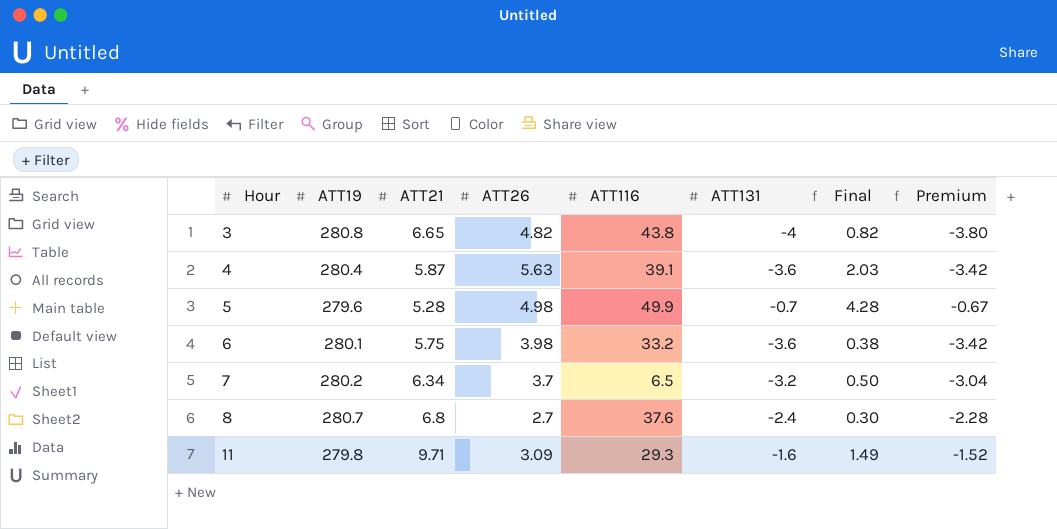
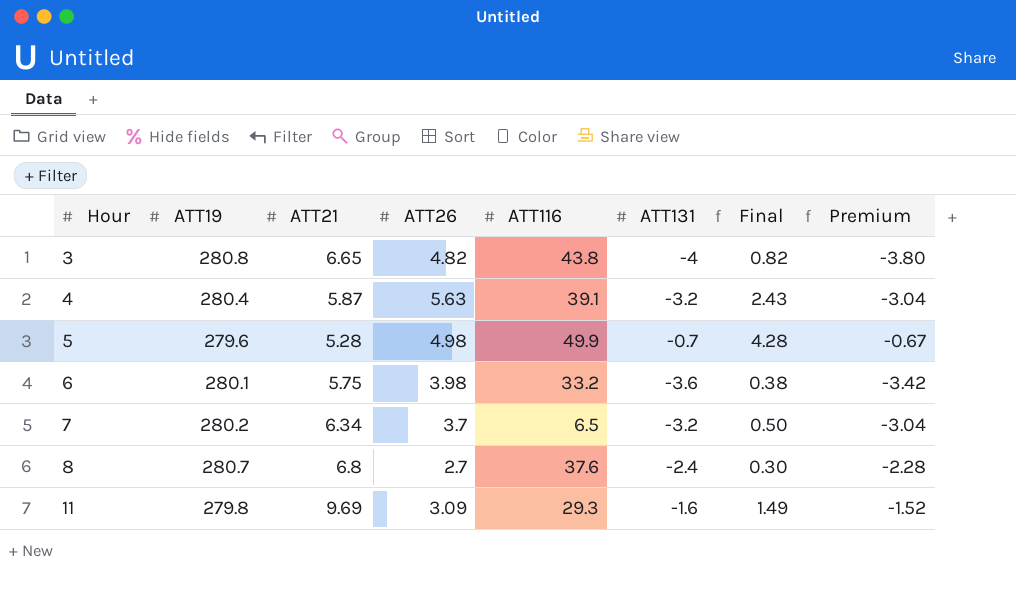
4 | ATT131: -3.6 -> -3.2
4 | Final: 2.03 -> 2.43
4 | Premium: -3.42 -> -3.04
11 | ATT21: 9.71 -> 9.69

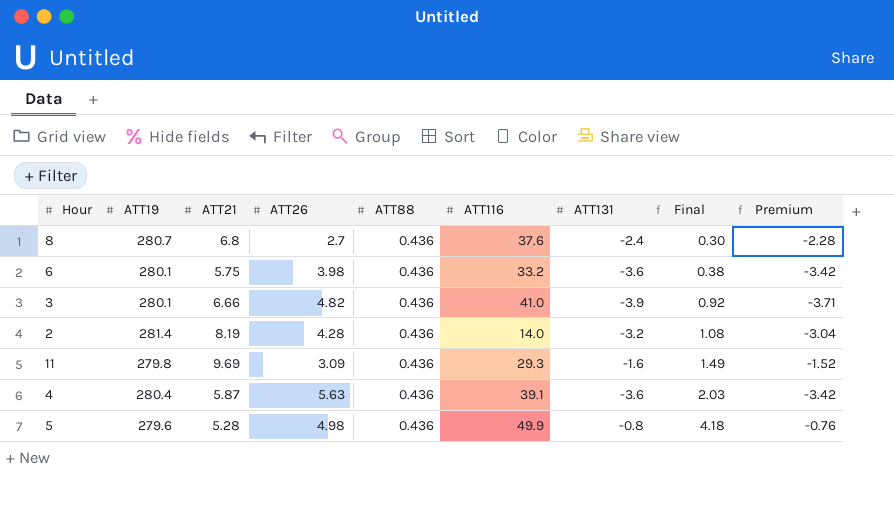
row order: Hour ascending -> Final ascending
column ATT88 | position: none -> 5
row 7: 280.2 | 6.34 | 3.7 | 6.5 | -3.2 | 0.50 | -3.04 -> none
3 | ATT19: 280.8 -> 280.1
3 | ATT21: 6.65 -> 6.66
3 | ATT116: 43.8 -> 41.0
3 | ATT131: -4 -> -3.9
3 | Final: 0.82 -> 0.92
3 | Premium: -3.80 -> -3.71
row 2: none -> 281.4 | 8.19 | 4.28 | 0.436 | 14.0 | -3.2 | 1.08 | -3.04
4 | ATT131: -3.2 -> -3.6
4 | Final: 2.43 -> 2.03
4 | Premium: -3.04 -> -3.42
5 | ATT131: -0.7 -> -0.8
5 | Final: 4.28 -> 4.18
5 | Premium: -0.67 -> -0.76

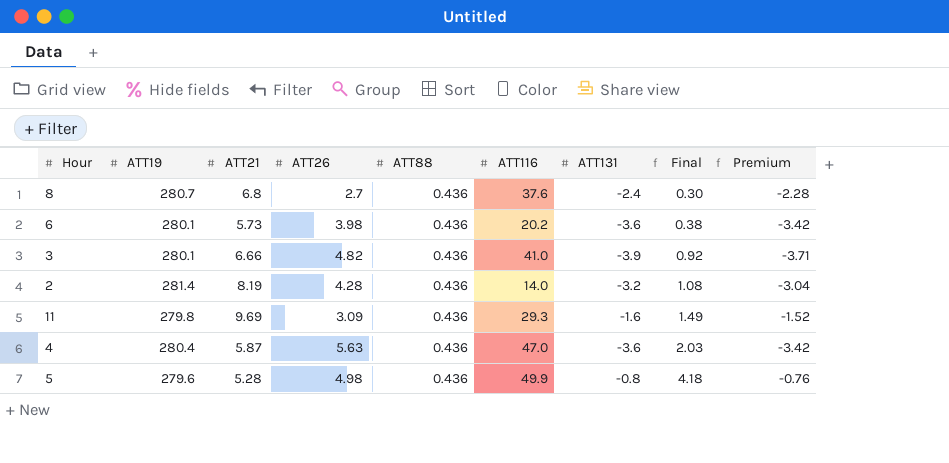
6 | ATT21: 5.75 -> 5.73
6 | ATT116: 33.2 -> 20.2
4 | ATT116: 39.1 -> 47.0

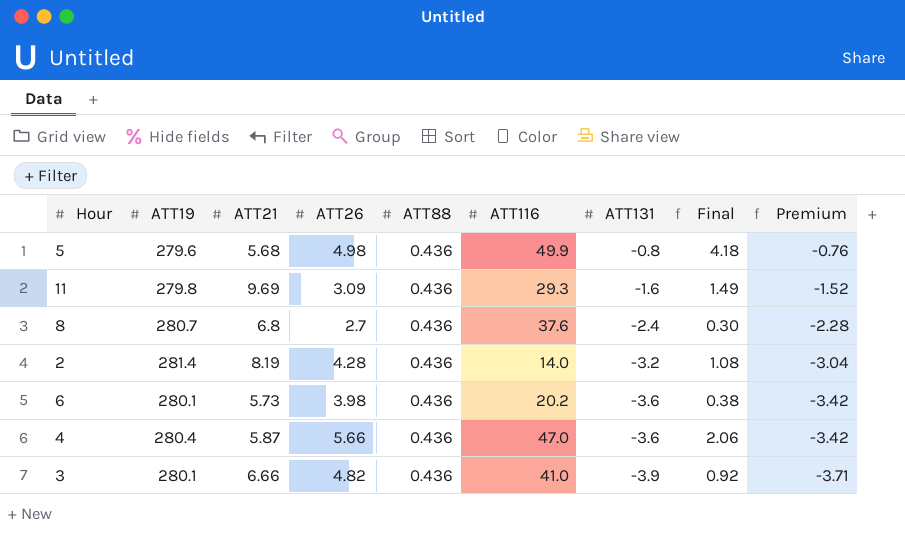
row order: Final ascending -> ATT131 descending
5 | ATT21: 5.28 -> 5.68
4 | ATT26: 5.63 -> 5.66
4 | Final: 2.03 -> 2.06

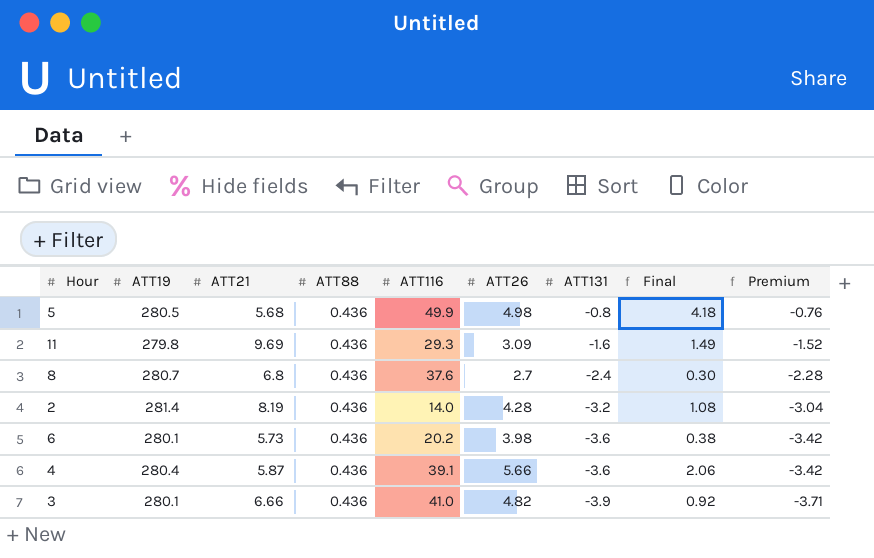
column ATT26 | position: 4 -> 6
5 | ATT19: 279.6 -> 280.5
4 | ATT116: 47.0 -> 39.1

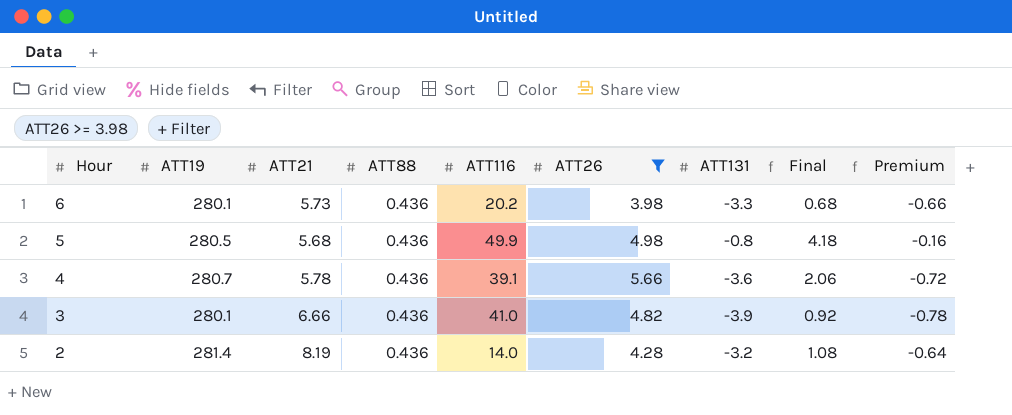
filter: none -> ATT26 >= 3.98
row order: ATT131 descending -> Hour descending
column Premium | formula: [ATT131] * 0.95 -> [ATT131] * 0.2
6 | ATT131: -3.6 -> -3.3
6 | Final: 0.38 -> 0.68
4 | ATT19: 280.4 -> 280.7
4 | ATT21: 5.87 -> 5.78

